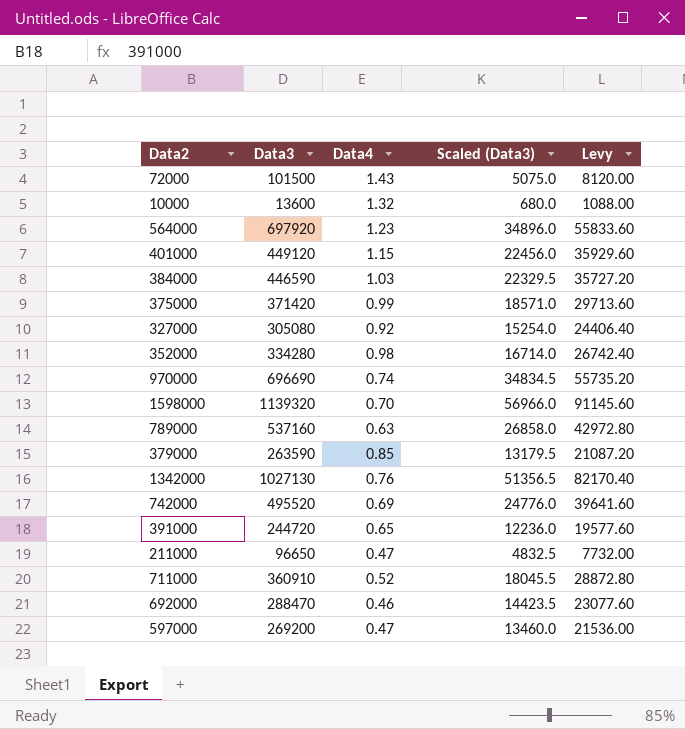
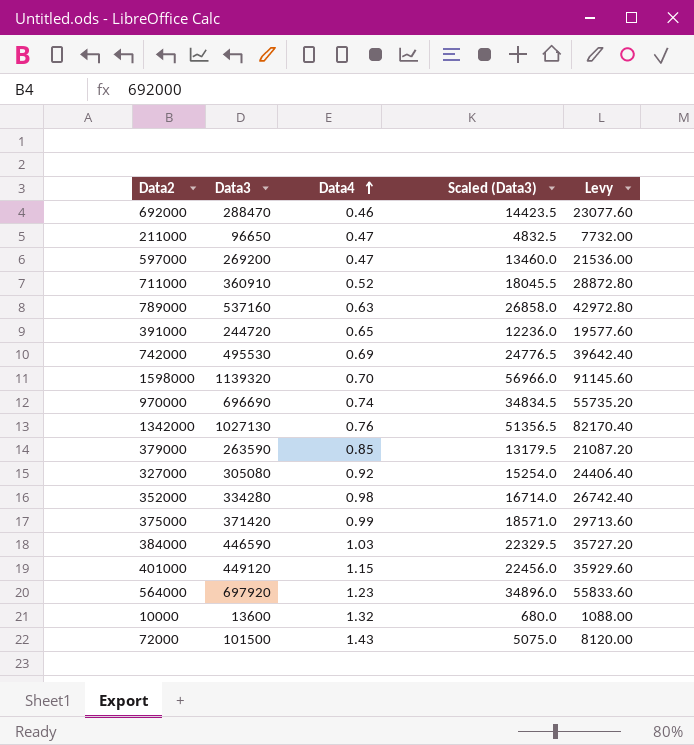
row order: none -> Data4 ascending
742000 | Data3: 495520 -> 495530
742000 | Scaled (Data3): 24776.0 -> 24776.5
742000 | Levy: 39641.60 -> 39642.40

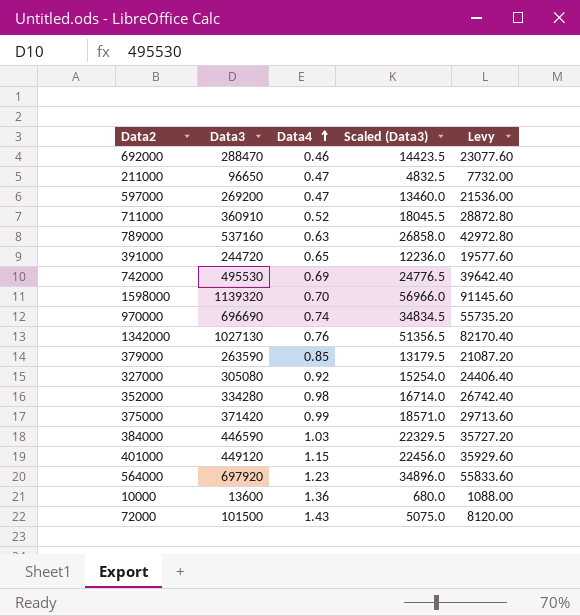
10000 | Data4: 1.32 -> 1.36

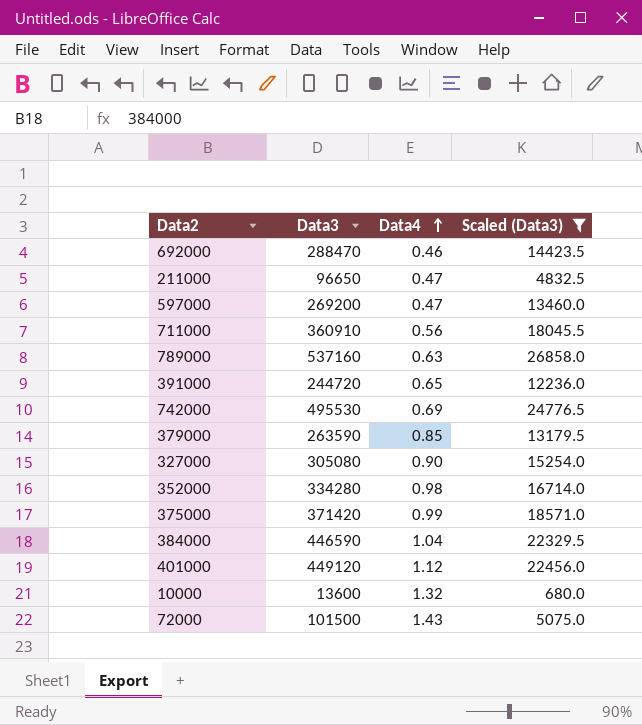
filter: none -> Scaled (Data3) <= 26858.0
column Levy | formula: [Data3] * 0.08 -> none
711000 | Data4: 0.52 -> 0.56
327000 | Data4: 0.92 -> 0.90
384000 | Data4: 1.03 -> 1.04
401000 | Data4: 1.15 -> 1.12
10000 | Data4: 1.36 -> 1.32

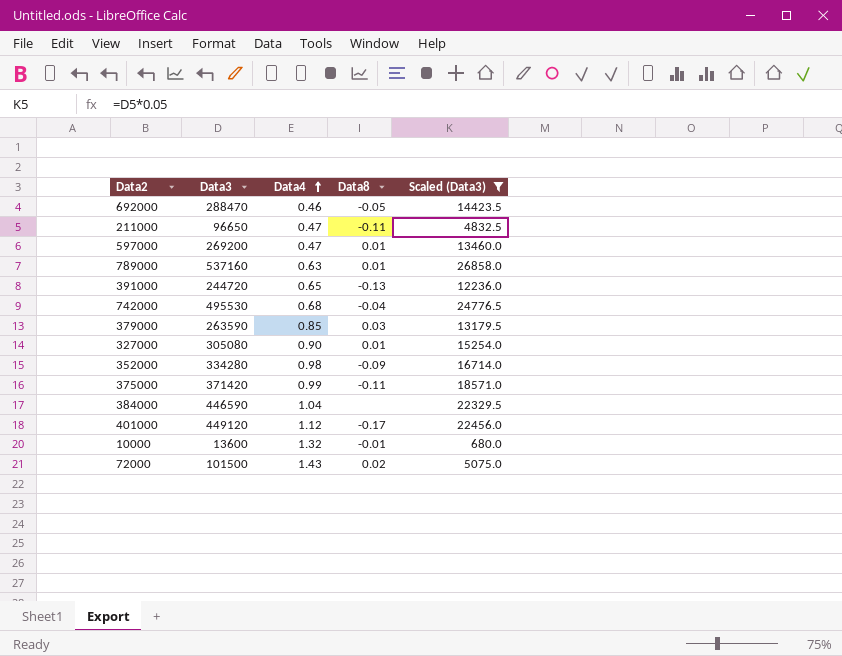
column Data8 | position: none -> 4
row 711000: 360910 | 0.56 | 18045.5 -> none
742000 | Data4: 0.69 -> 0.68

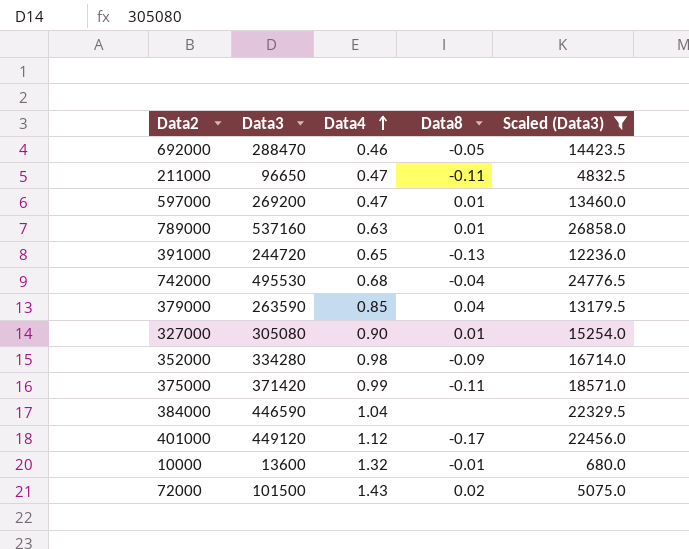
379000 | Data8: 0.03 -> 0.04

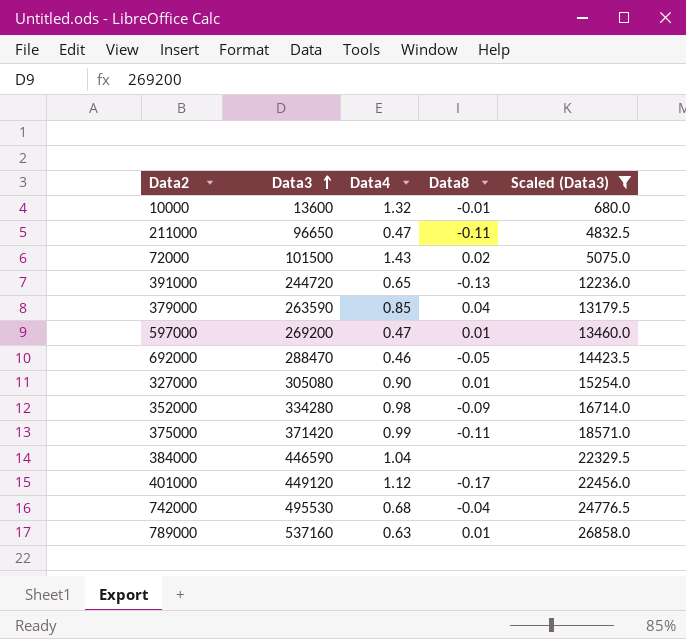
row order: Data4 ascending -> Data3 ascending

